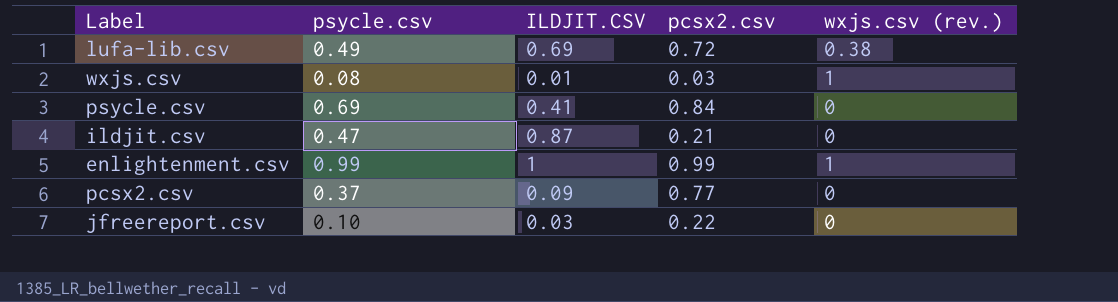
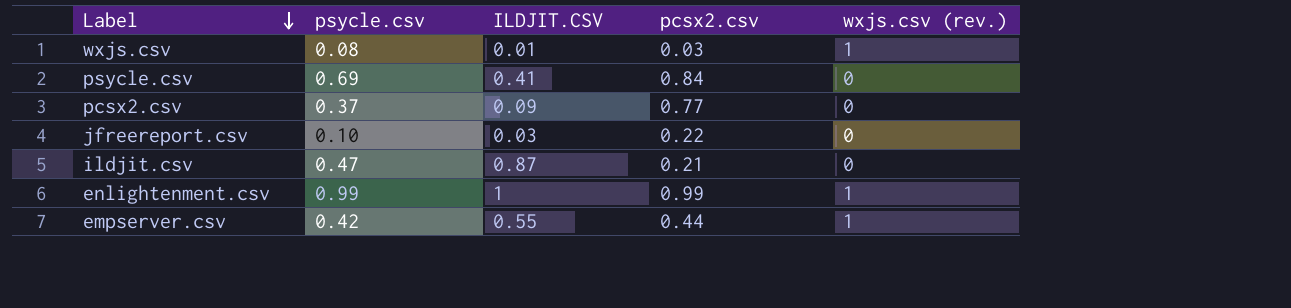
row order: none -> Label descending
row lufa-lib.csv: 0.49 | 0.69 | 0.72 | 0.38 -> none
row empserver.csv: none -> 0.42 | 0.55 | 0.44 | 1

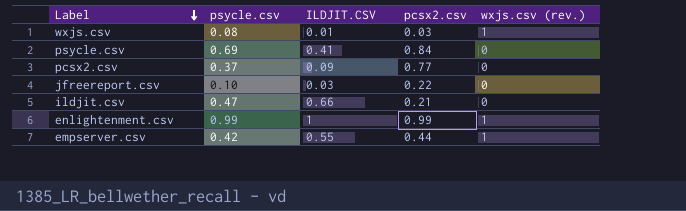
ildjit.csv | ILDJIT.CSV: 0.87 -> 0.66

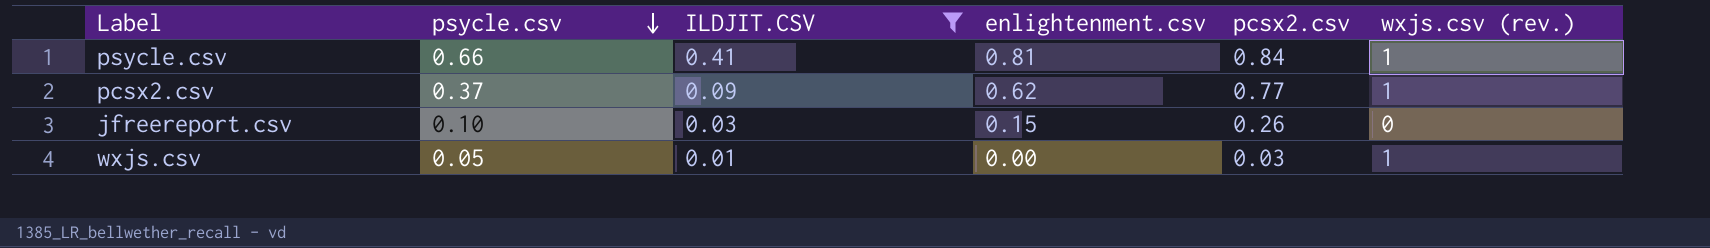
filter: none -> ILDJIT.CSV <= 0.41
row order: Label descending -> psycle.csv descending
column enlightenment.csv | position: none -> 4
psycle.csv | psycle.csv: 0.69 -> 0.66
psycle.csv | wxjs.csv (rev.): 0 -> 1
pcsx2.csv | wxjs.csv (rev.): 0 -> 1
jfreereport.csv | pcsx2.csv: 0.22 -> 0.26
wxjs.csv | psycle.csv: 0.08 -> 0.05

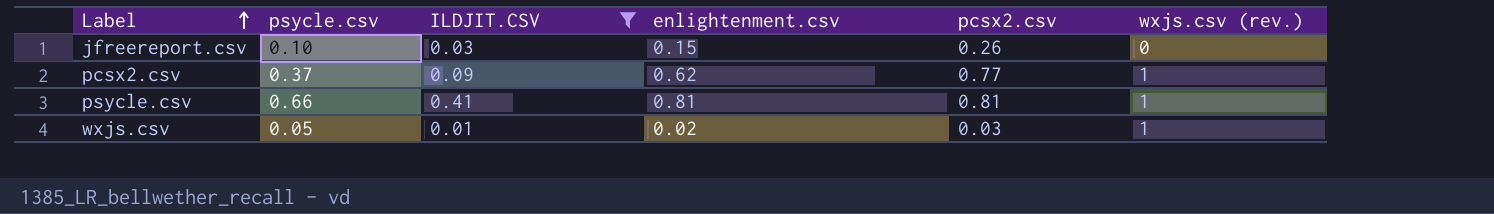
row order: psycle.csv descending -> Label ascending
psycle.csv | pcsx2.csv: 0.84 -> 0.81
wxjs.csv | enlightenment.csv: 0.00 -> 0.02

